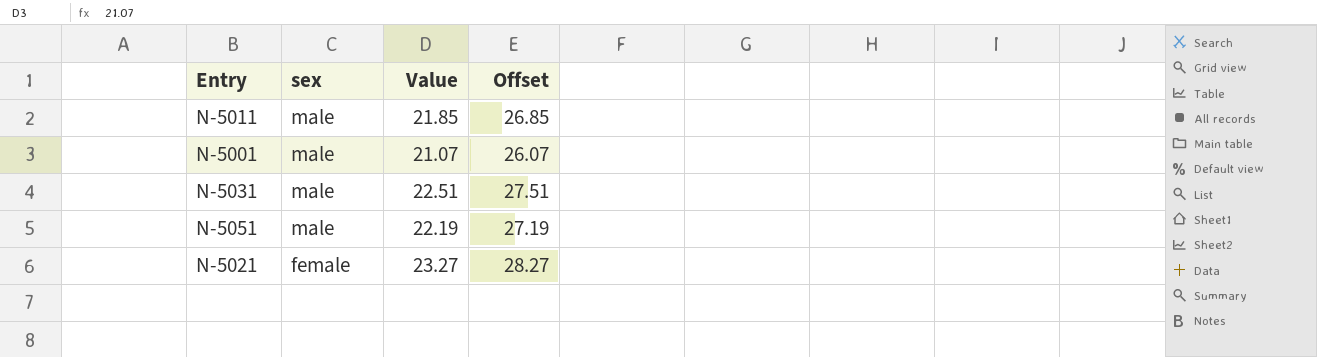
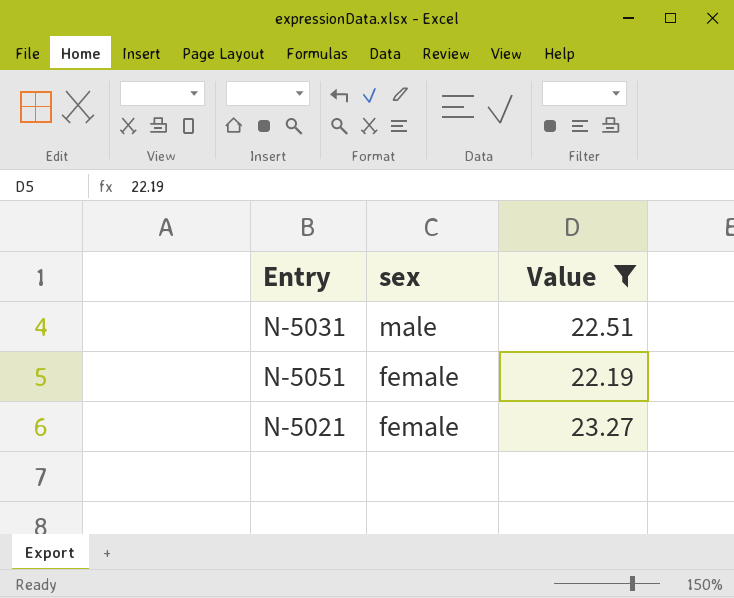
filter: none -> Value >= 22.19
column Offset | formula: [Value] + 5 -> none
N-5051 | sex: male -> female

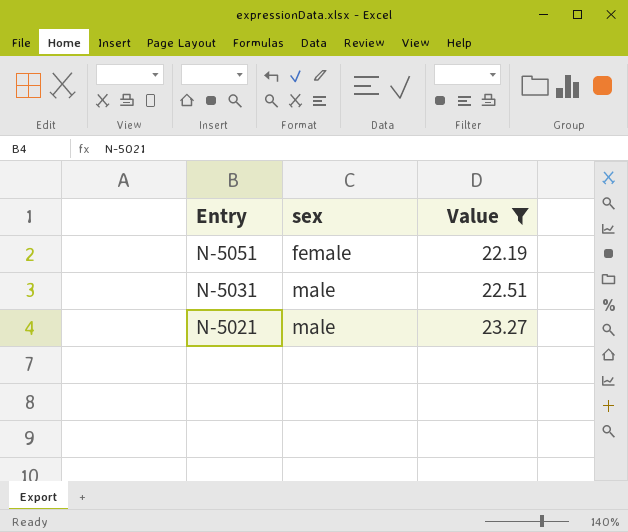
row order: sex descending -> Entry descending
N-5021 | sex: female -> male

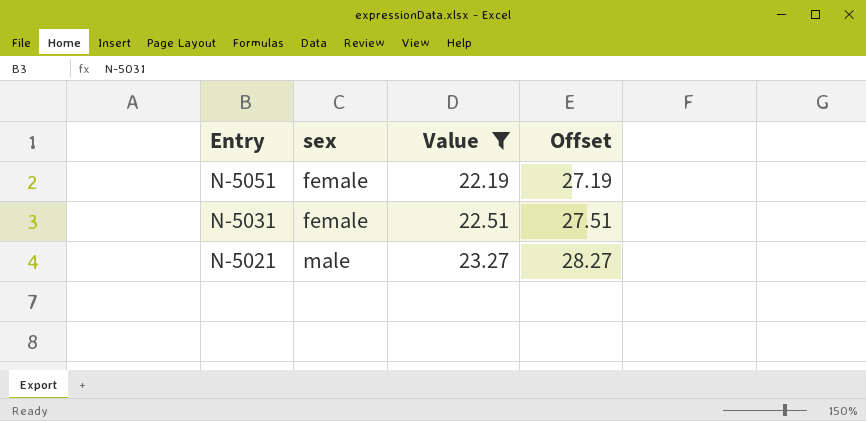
column Offset | formula: none -> [Value] + 5
N-5031 | sex: male -> female

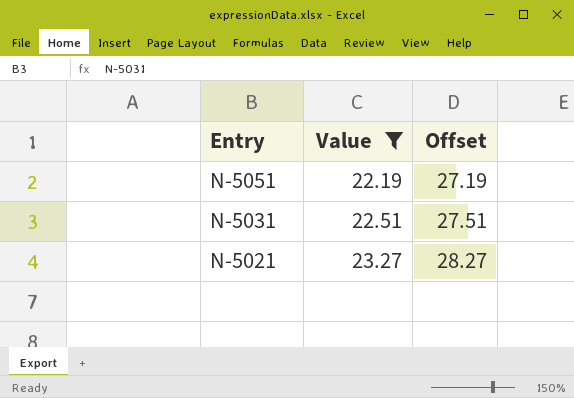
column sex | position: 2 -> none

